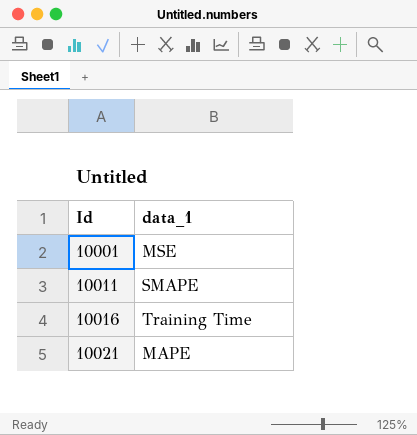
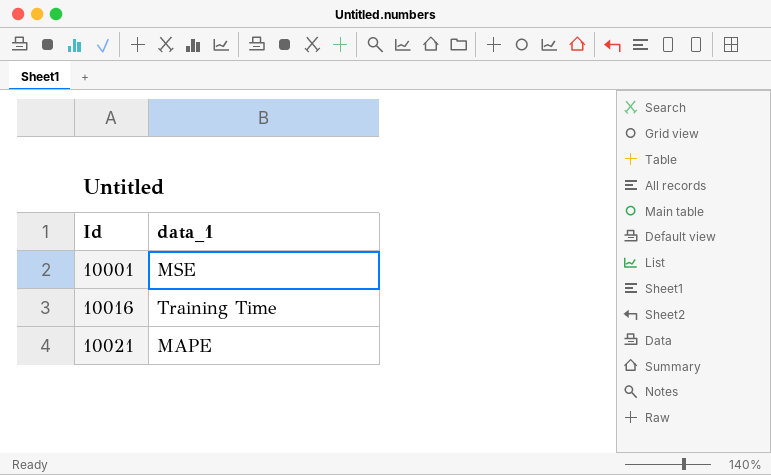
row 10011: SMAPE -> none

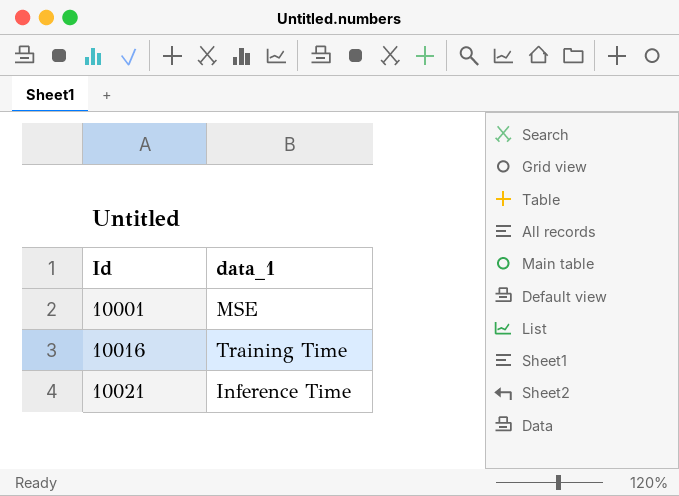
10021 | data_1: MAPE -> Inference Time

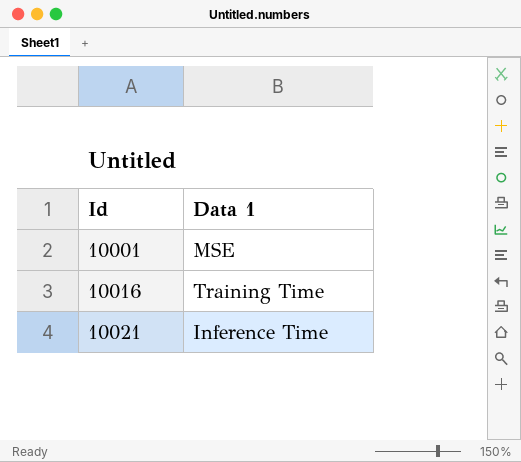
column name: data_1 -> Data 1

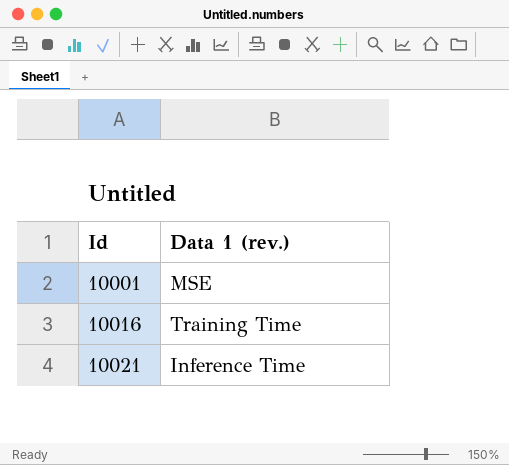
column name: Data 1 -> Data 1 (rev.)

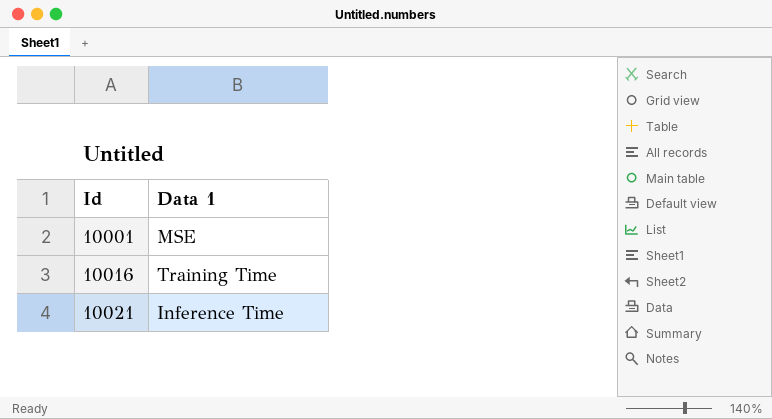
column name: Data 1 (rev.) -> Data 1

